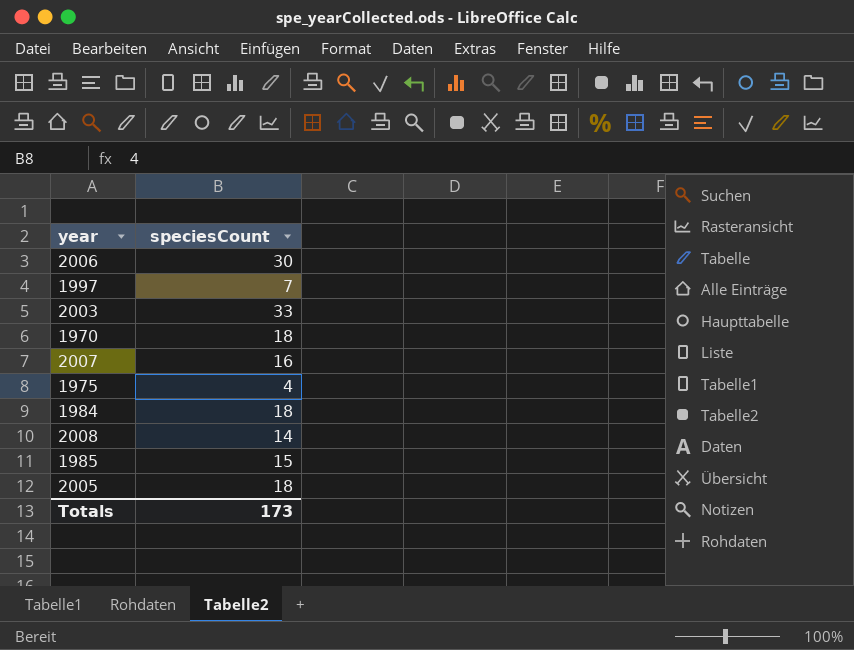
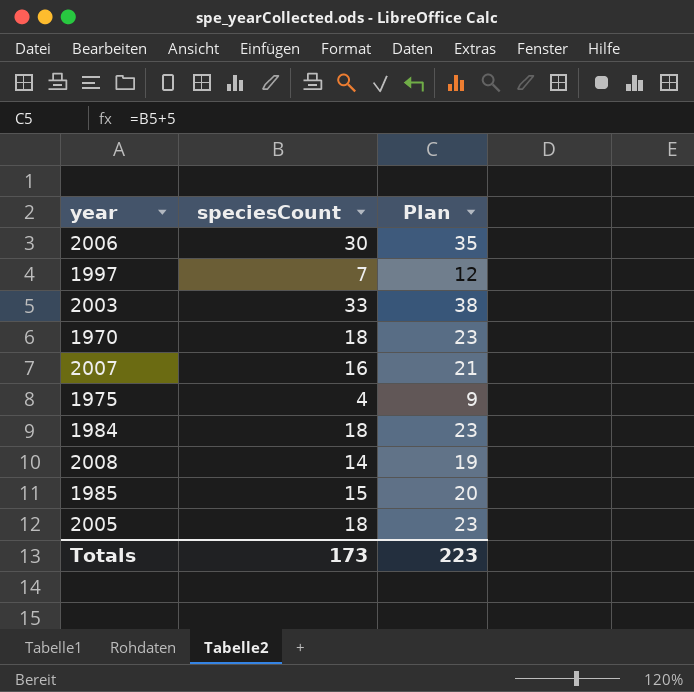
column Plan | formula: none -> [speciesCount] + 5

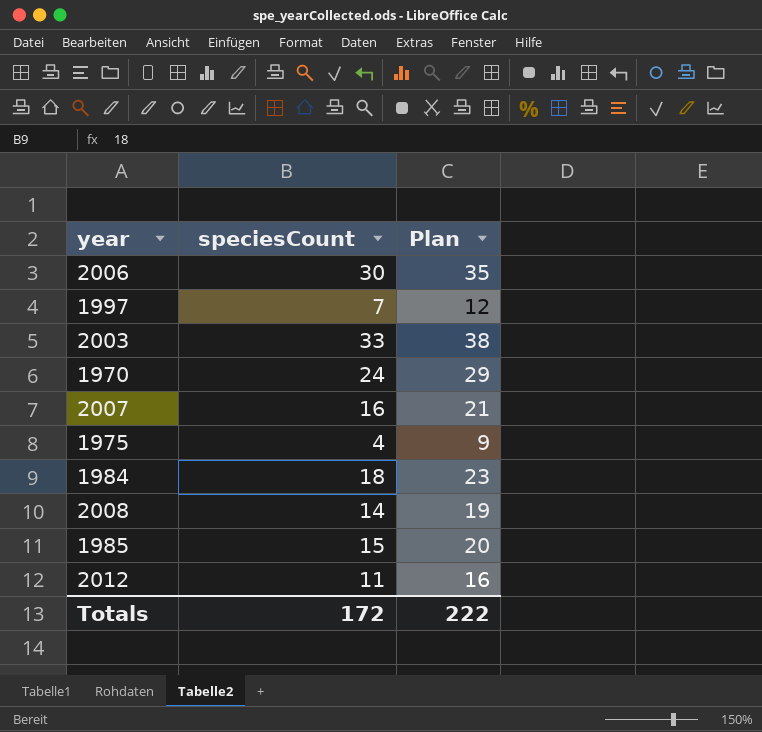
row 2005: 18 | 23 -> none
1970 | speciesCount: 18 -> 24
1970 | Plan: 23 -> 29
row 2012: none -> 11 | 16
Totals | speciesCount: 173 -> 172
Totals | Plan: 223 -> 222

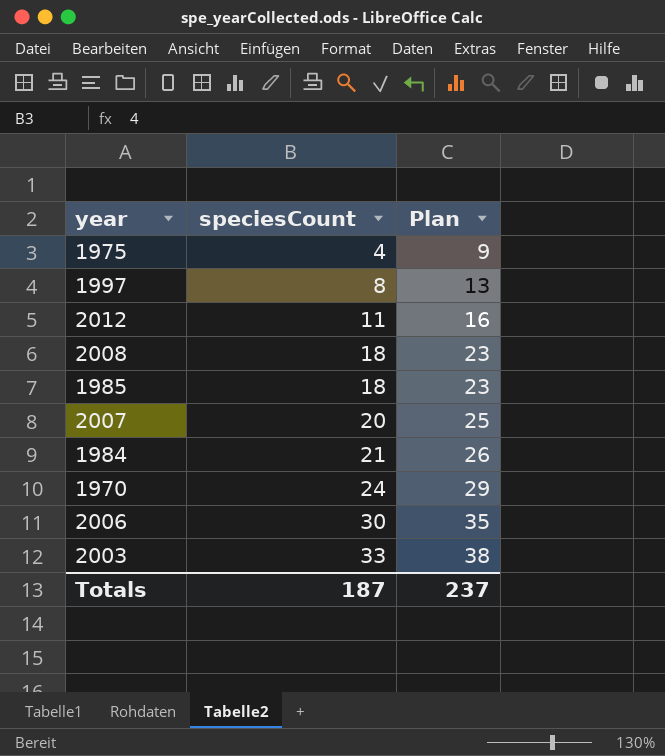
row order: none -> speciesCount ascending
1997 | speciesCount: 7 -> 8
1997 | Plan: 12 -> 13
2008 | speciesCount: 14 -> 18
2008 | Plan: 19 -> 23
1985 | speciesCount: 15 -> 18
1985 | Plan: 20 -> 23
2007 | speciesCount: 16 -> 20
2007 | Plan: 21 -> 25
1984 | speciesCount: 18 -> 21
1984 | Plan: 23 -> 26
Totals | speciesCount: 172 -> 187
Totals | Plan: 222 -> 237

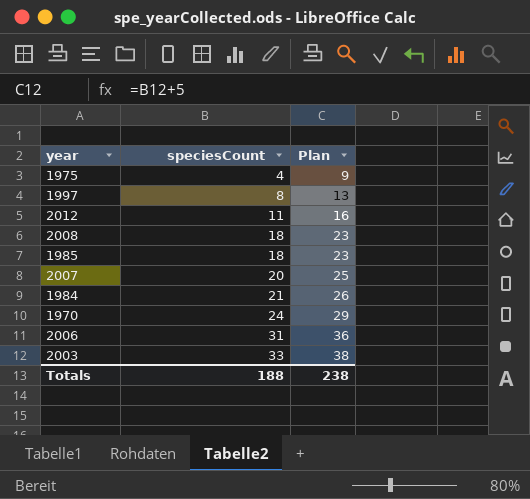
2006 | speciesCount: 30 -> 31
2006 | Plan: 35 -> 36
Totals | speciesCount: 187 -> 188
Totals | Plan: 237 -> 238

